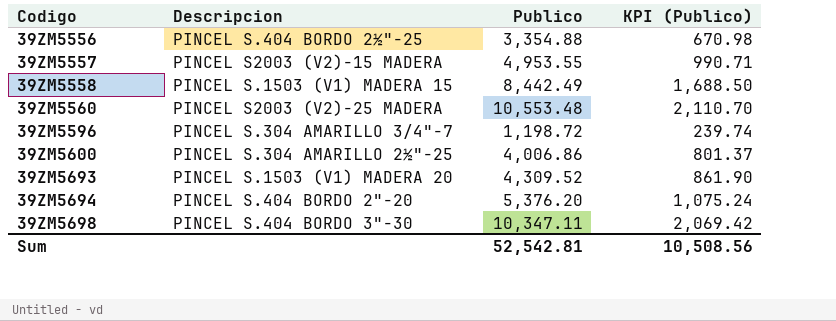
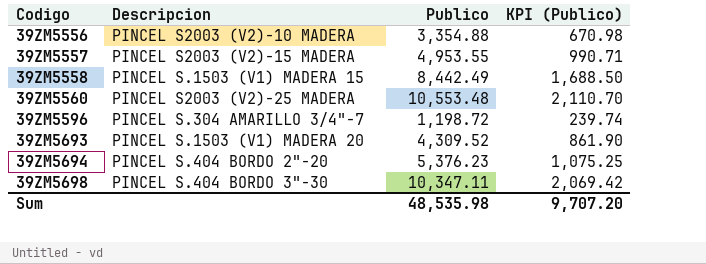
row 39ZM5600: PINCEL S.304 AMARILLO 2½"-25 | 4,006.86 | 801.37 -> none
39ZM5556 | Descripcion: PINCEL S.404 BORDO 2½"-25 -> PINCEL S2003 (V2)-10 MADERA
39ZM5694 | Publico: 5,376.20 -> 5,376.23
39ZM5694 | KPI (Publico): 1,075.24 -> 1,075.25
Sum | Publico: 52,542.81 -> 48,535.98
Sum | KPI (Publico): 10,508.56 -> 9,707.20

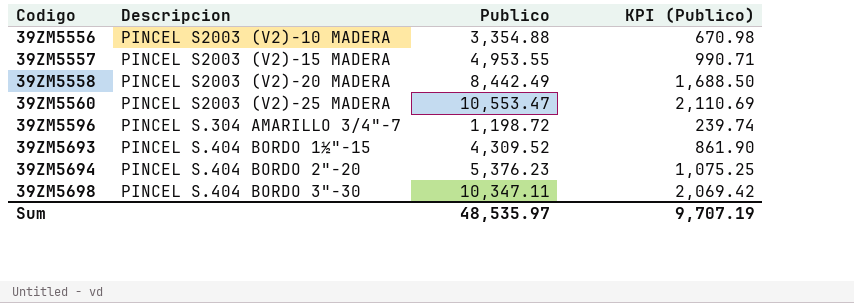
39ZM5558 | Descripcion: PINCEL S.1503 (V1) MADERA 15 -> PINCEL S2003 (V2)-20 MADERA
39ZM5560 | Publico: 10,553.48 -> 10,553.47
39ZM5560 | KPI (Publico): 2,110.70 -> 2,110.69
39ZM5693 | Descripcion: PINCEL S.1503 (V1) MADERA 20 -> PINCEL S.404 BORDO 1½"-15
Sum | Publico: 48,535.98 -> 48,535.97
Sum | KPI (Publico): 9,707.20 -> 9,707.19

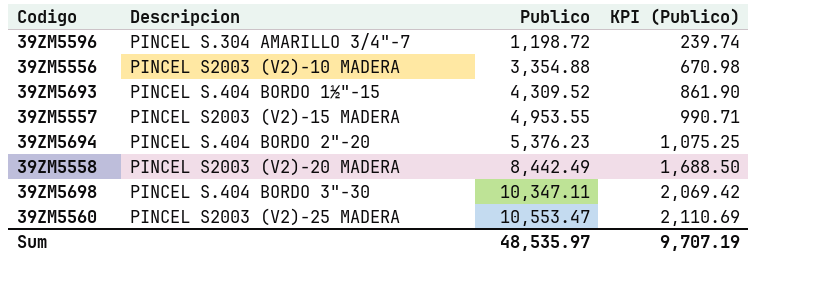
row order: Codigo ascending -> Publico ascending

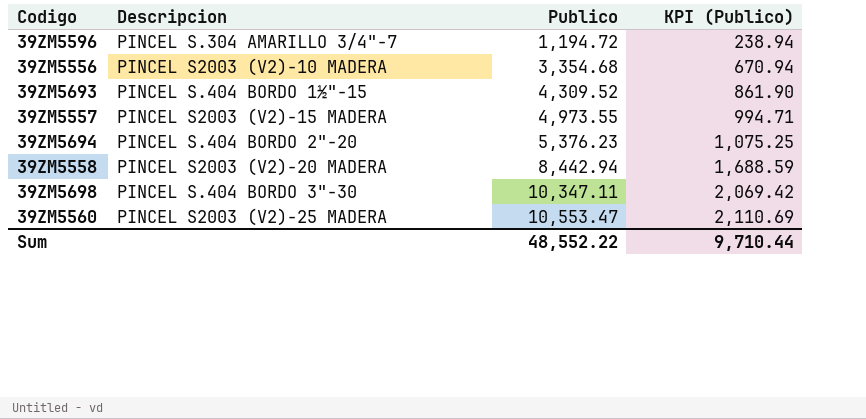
39ZM5596 | Publico: 1,198.72 -> 1,194.72
39ZM5596 | KPI (Publico): 239.74 -> 238.94
39ZM5556 | Publico: 3,354.88 -> 3,354.68
39ZM5556 | KPI (Publico): 670.98 -> 670.94
39ZM5557 | Publico: 4,953.55 -> 4,973.55
39ZM5557 | KPI (Publico): 990.71 -> 994.71
39ZM5558 | Publico: 8,442.49 -> 8,442.94
39ZM5558 | KPI (Publico): 1,688.50 -> 1,688.59
Sum | Publico: 48,535.97 -> 48,552.22
Sum | KPI (Publico): 9,707.19 -> 9,710.44

